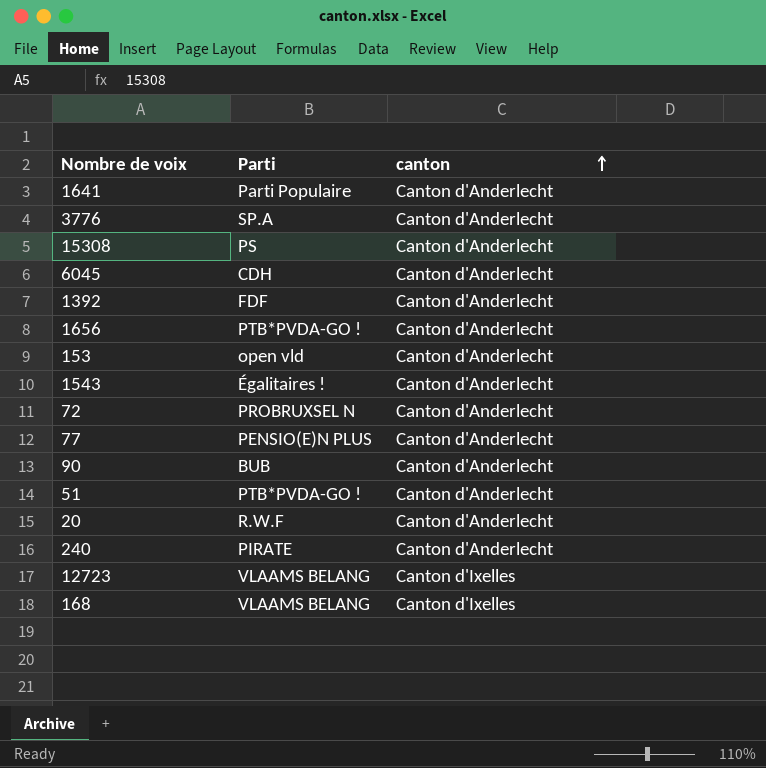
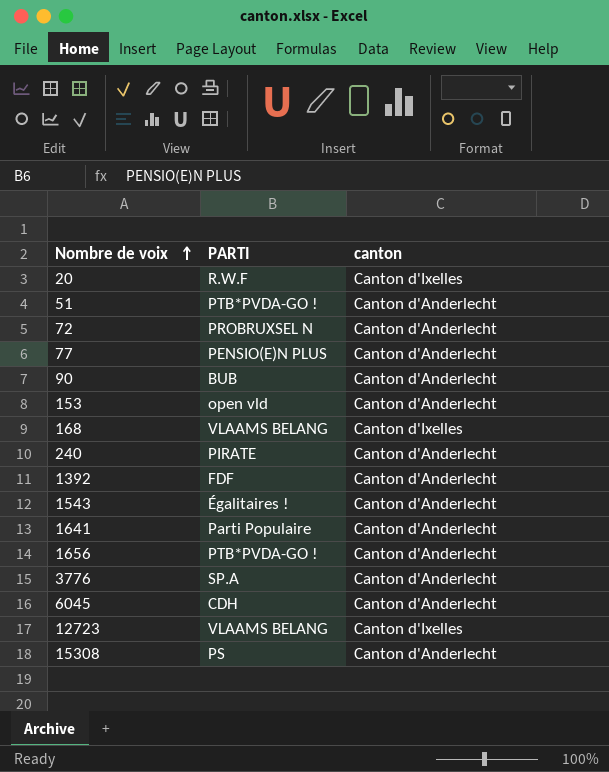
row order: canton ascending -> Nombre de voix ascending
column name: Parti -> PARTI
20 | canton: Canton d'Anderlecht -> Canton d'Ixelles

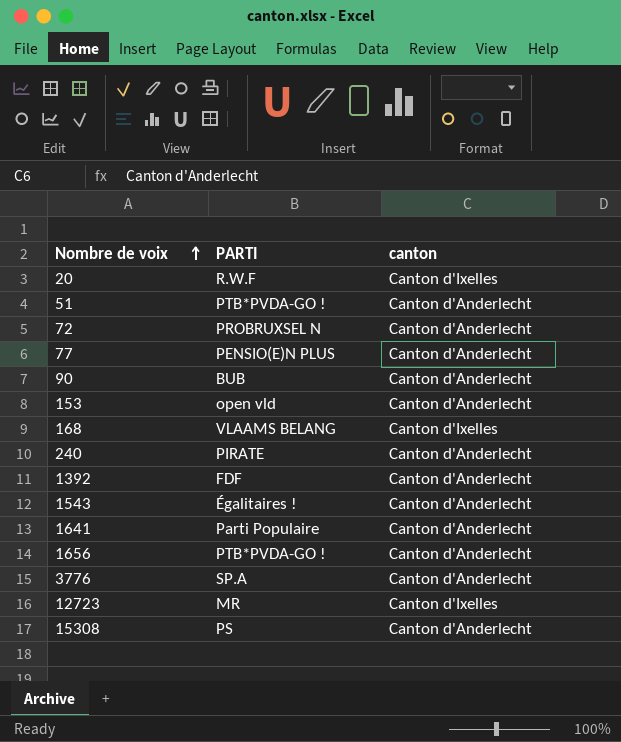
row 6045: CDH | Canton d'Anderlecht -> none
12723 | PARTI: VLAAMS BELANG -> MR

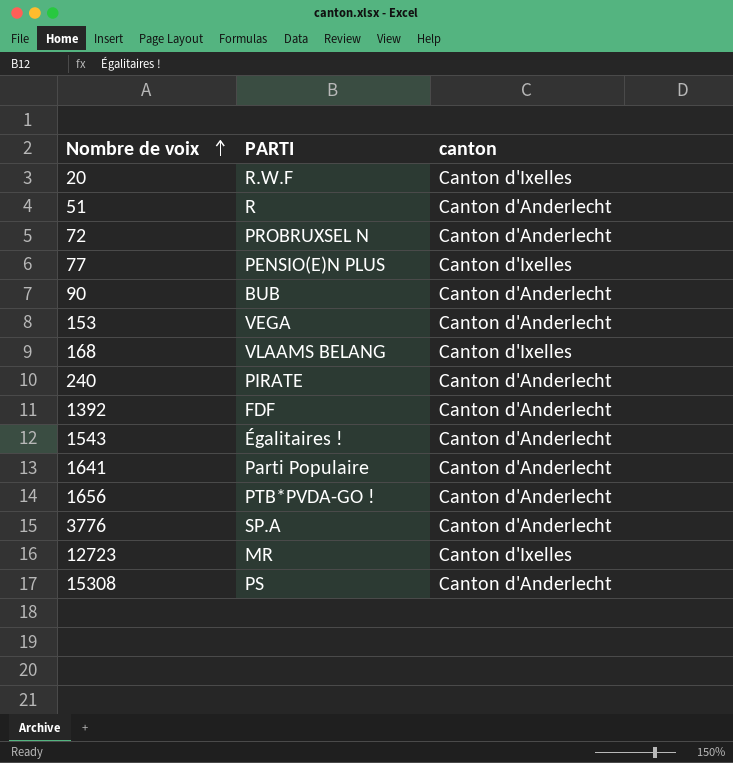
51 | PARTI: PTB*PVDA-GO ! -> R
77 | canton: Canton d'Anderlecht -> Canton d'Ixelles
153 | PARTI: open vld -> VEGA

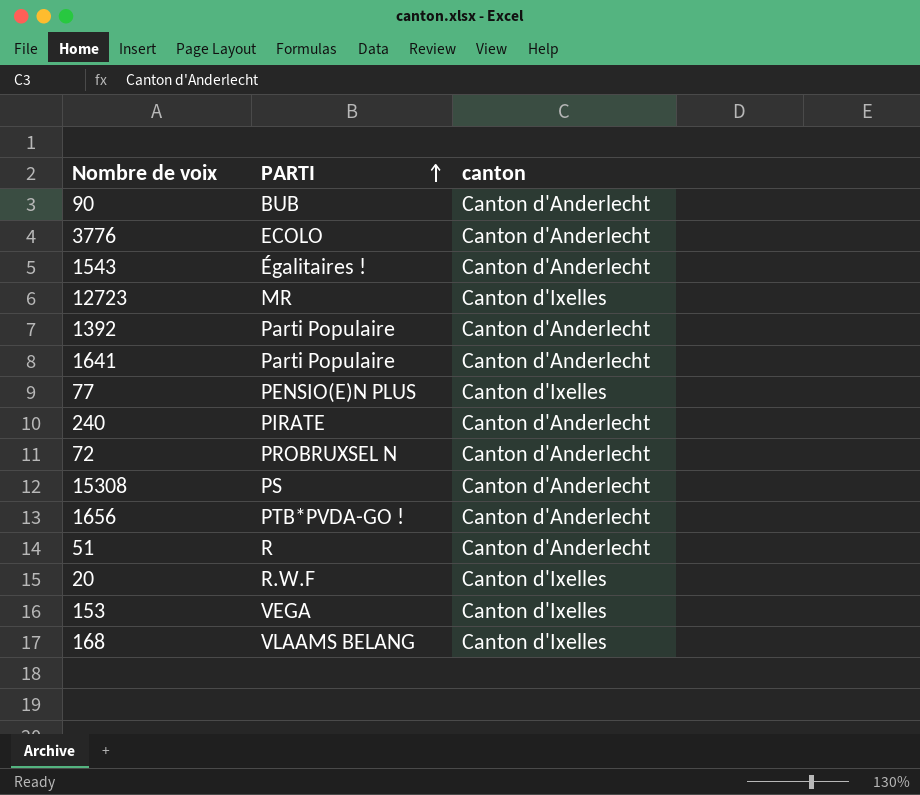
row order: Nombre de voix ascending -> PARTI ascending
3776 | PARTI: SP.A -> ECOLO
1392 | PARTI: FDF -> Parti Populaire
153 | canton: Canton d'Anderlecht -> Canton d'Ixelles

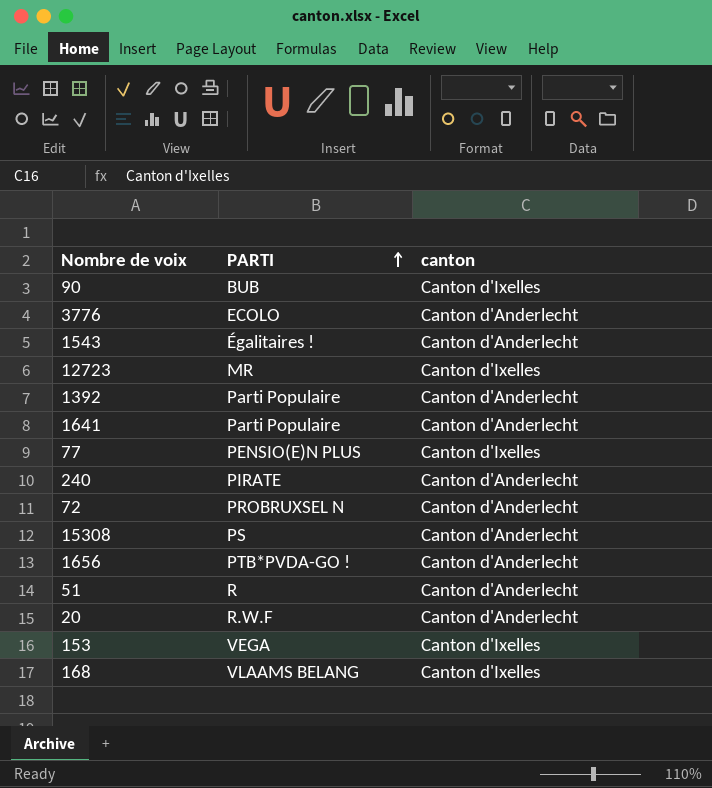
90 | canton: Canton d'Anderlecht -> Canton d'Ixelles
20 | canton: Canton d'Ixelles -> Canton d'Anderlecht

